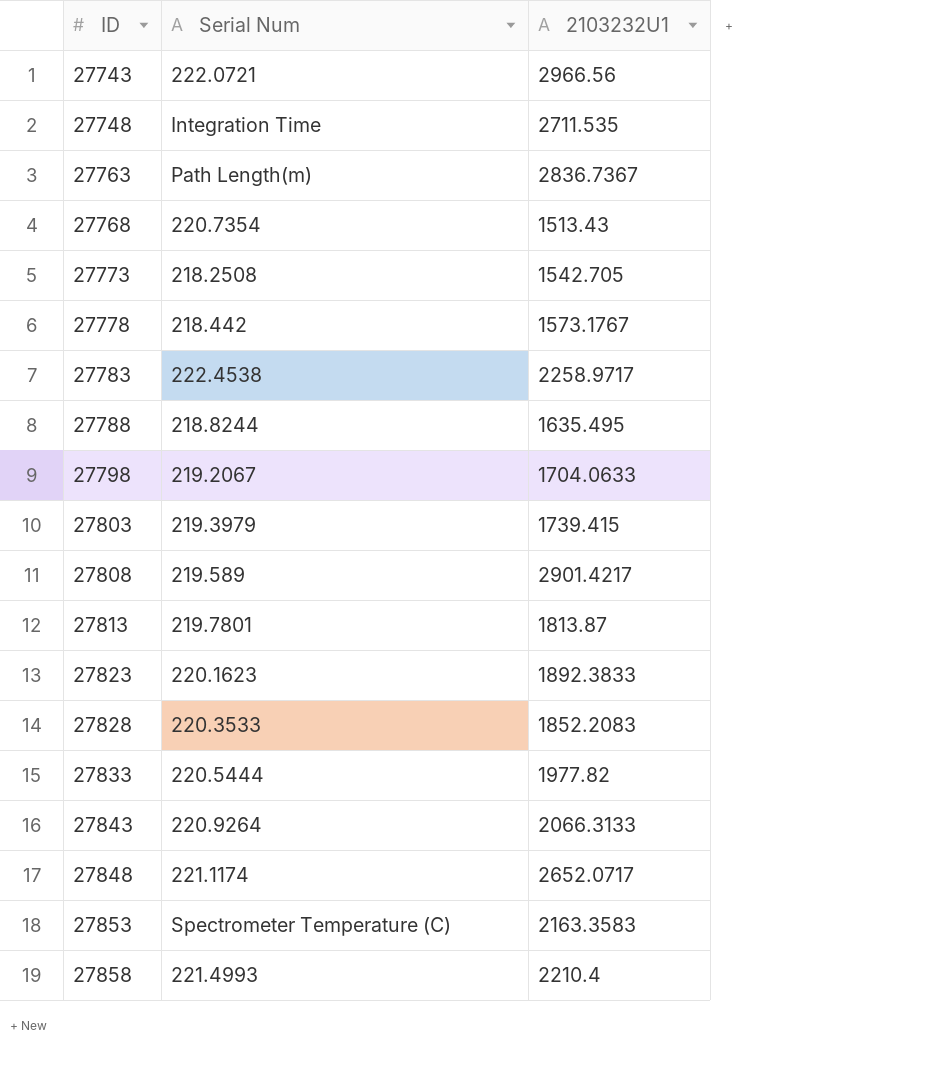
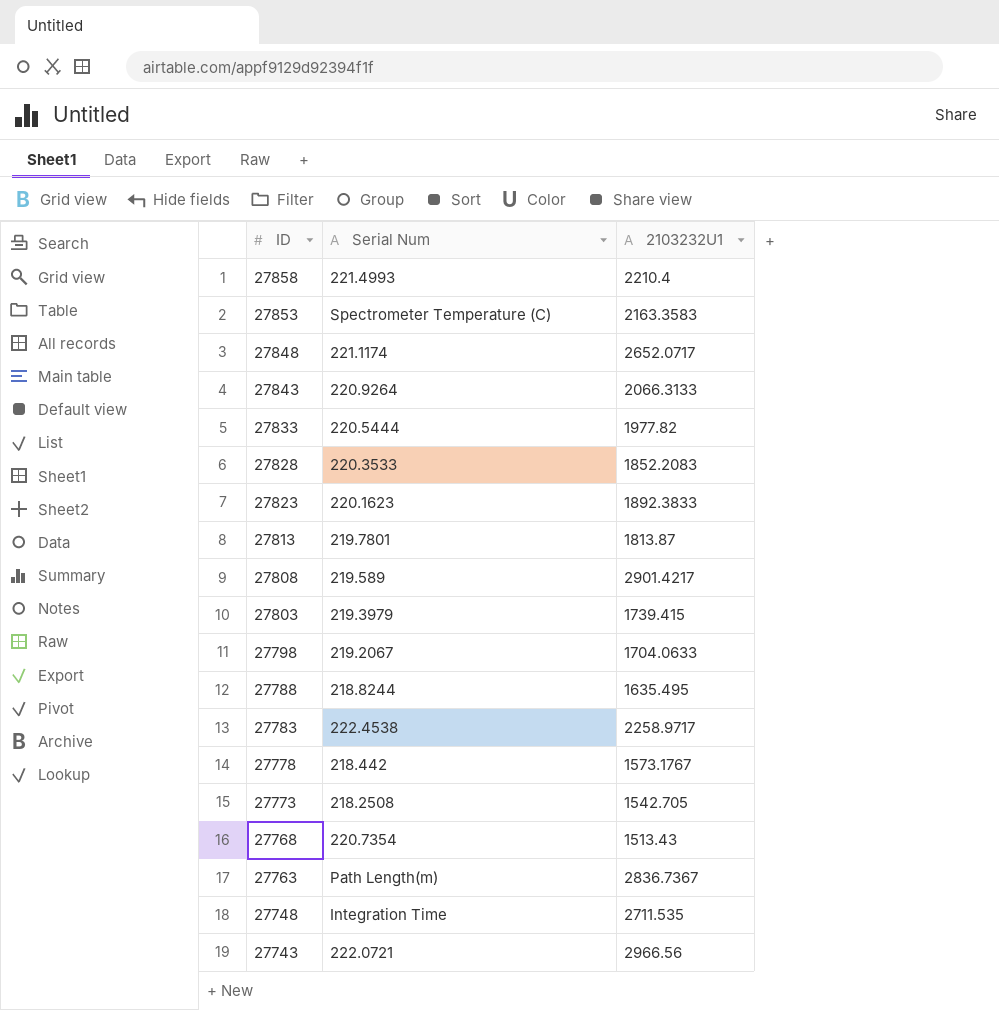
row order: ID ascending -> ID descending

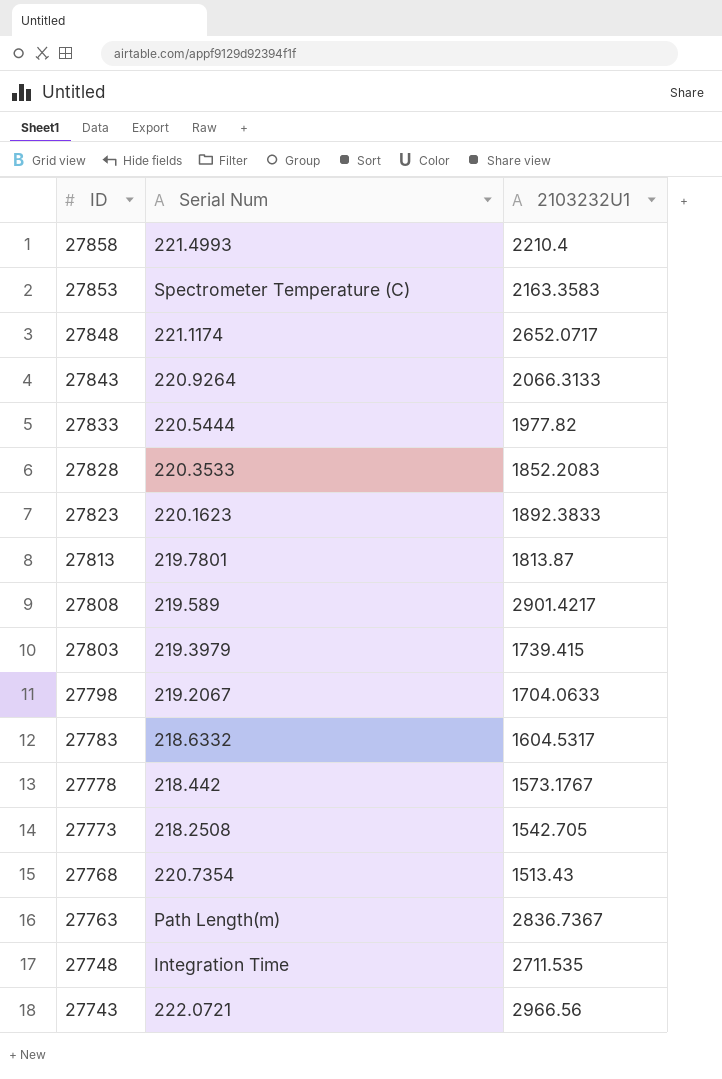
row 27788: 218.8244 | 1635.495 -> none
27783 | Serial Num: 222.4538 -> 218.6332
27783 | 2103232U1: 2258.9717 -> 1604.5317

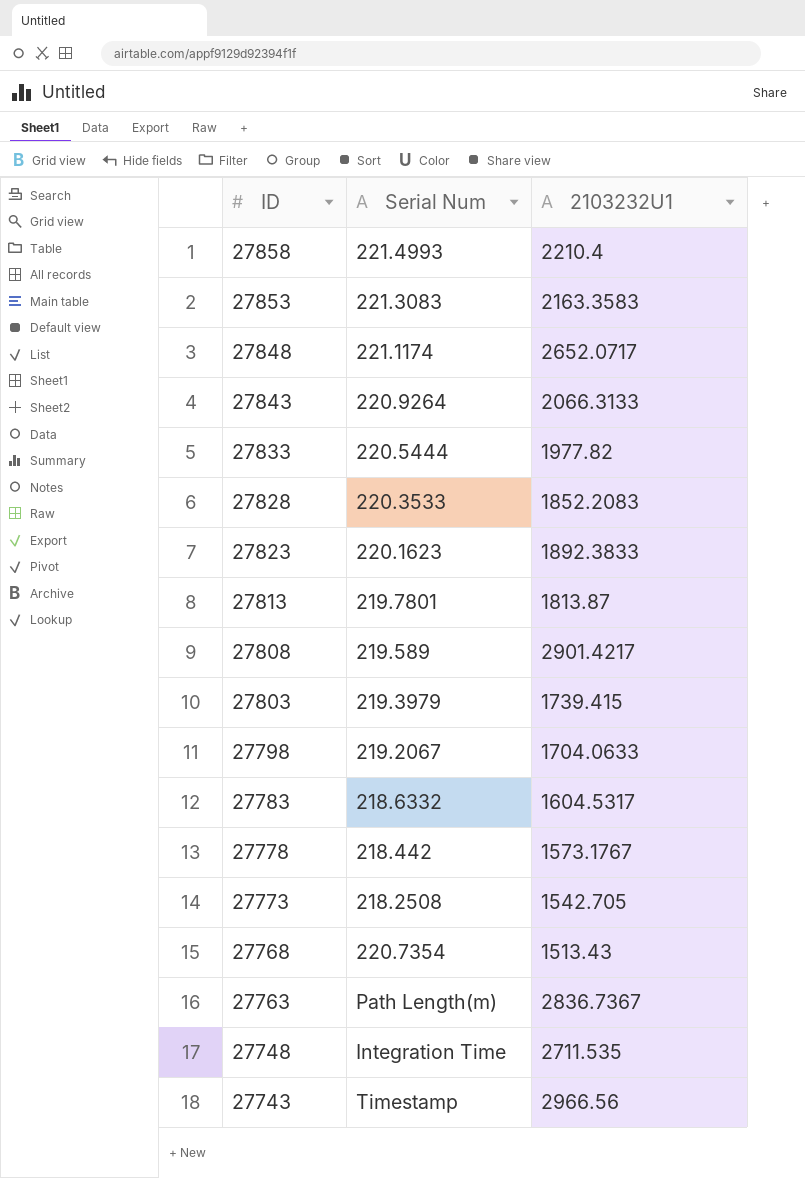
27853 | Serial Num: Spectrometer Temperature (C) -> 221.3083
27743 | Serial Num: 222.0721 -> Timestamp

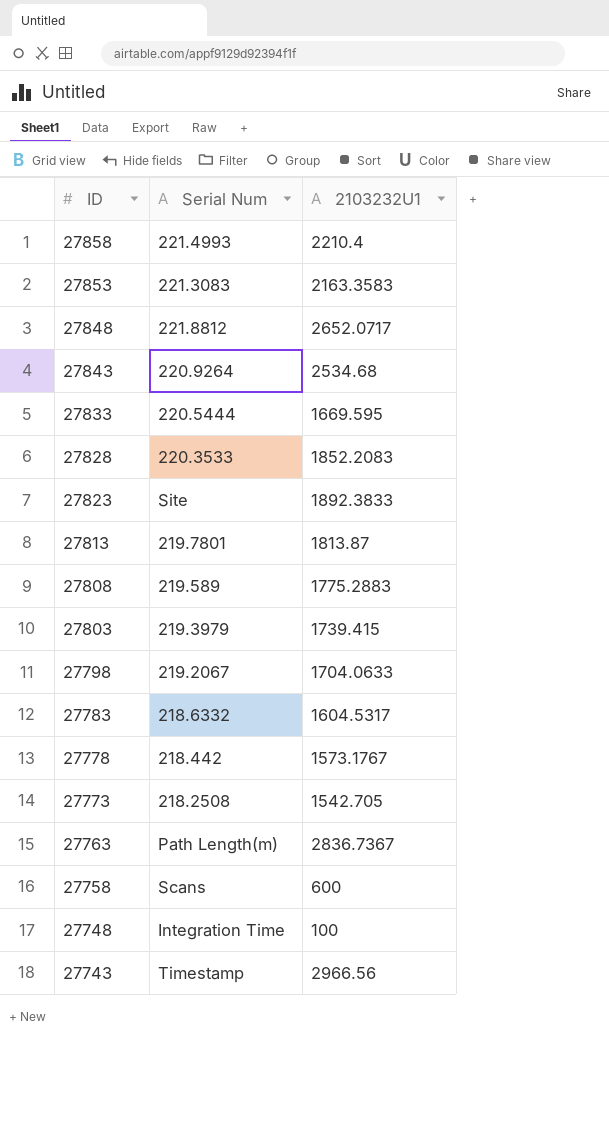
row 27768: 220.7354 | 1513.43 -> none
27848 | Serial Num: 221.1174 -> 221.8812
27843 | 2103232U1: 2066.3133 -> 2534.68
27833 | 2103232U1: 1977.82 -> 1669.595
27823 | Serial Num: 220.1623 -> Site
27808 | 2103232U1: 2901.4217 -> 1775.2883
row 27758: none -> Scans | 600
27748 | 2103232U1: 2711.535 -> 100

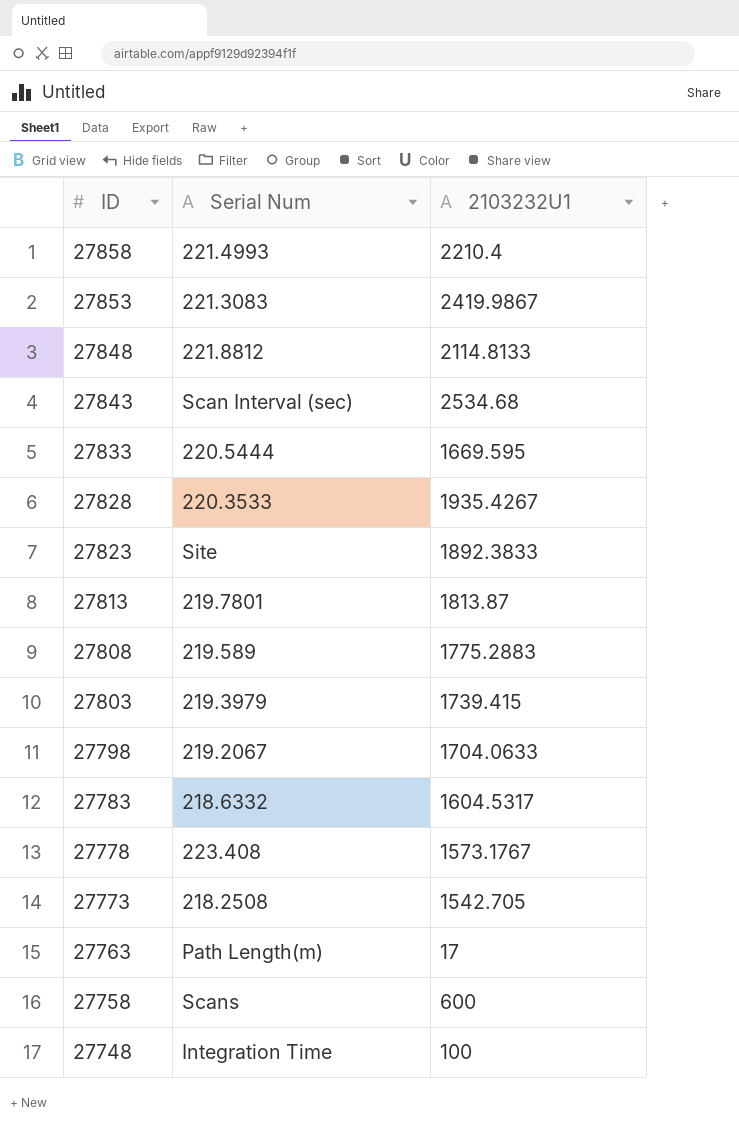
row 27743: Timestamp | 2966.56 -> none
27853 | 2103232U1: 2163.3583 -> 2419.9867
27848 | 2103232U1: 2652.0717 -> 2114.8133
27843 | Serial Num: 220.9264 -> Scan Interval (sec)
27828 | 2103232U1: 1852.2083 -> 1935.4267
27778 | Serial Num: 218.442 -> 223.408
27763 | 2103232U1: 2836.7367 -> 17

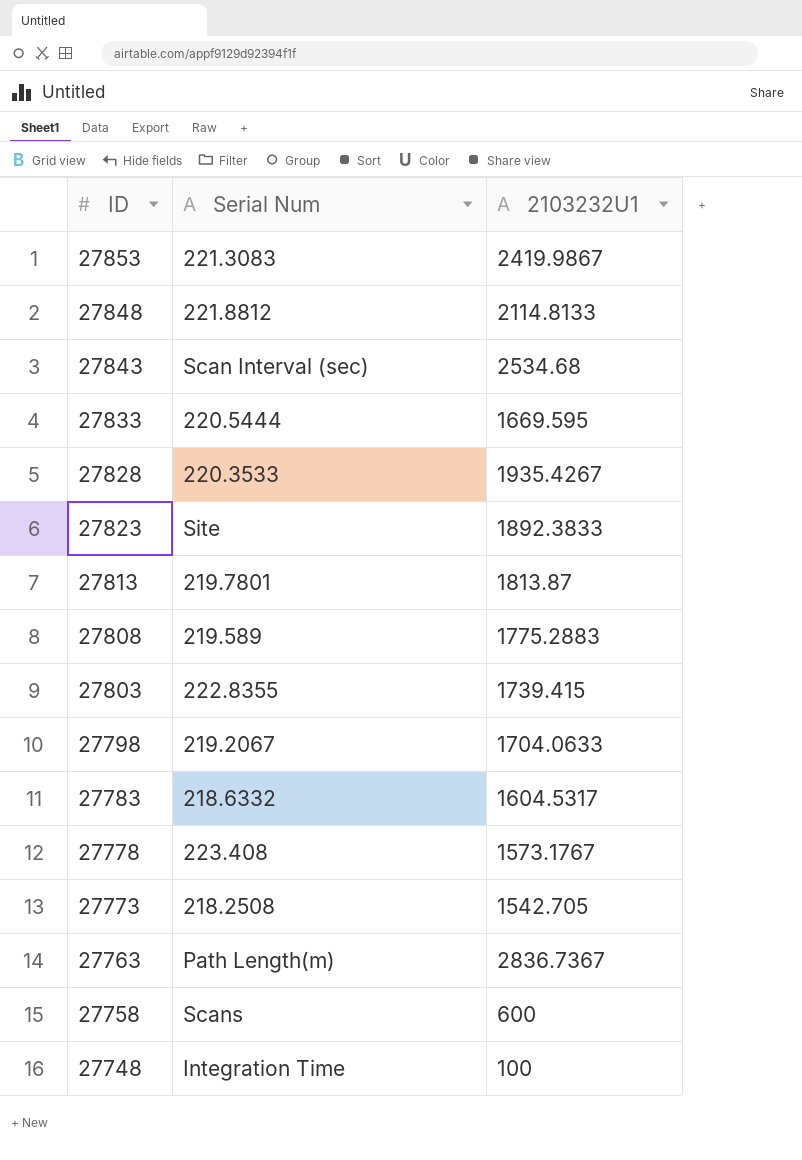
row 27858: 221.4993 | 2210.4 -> none
27803 | Serial Num: 219.3979 -> 222.8355
27763 | 2103232U1: 17 -> 2836.7367

